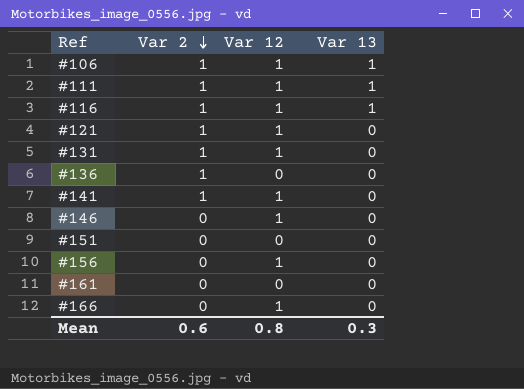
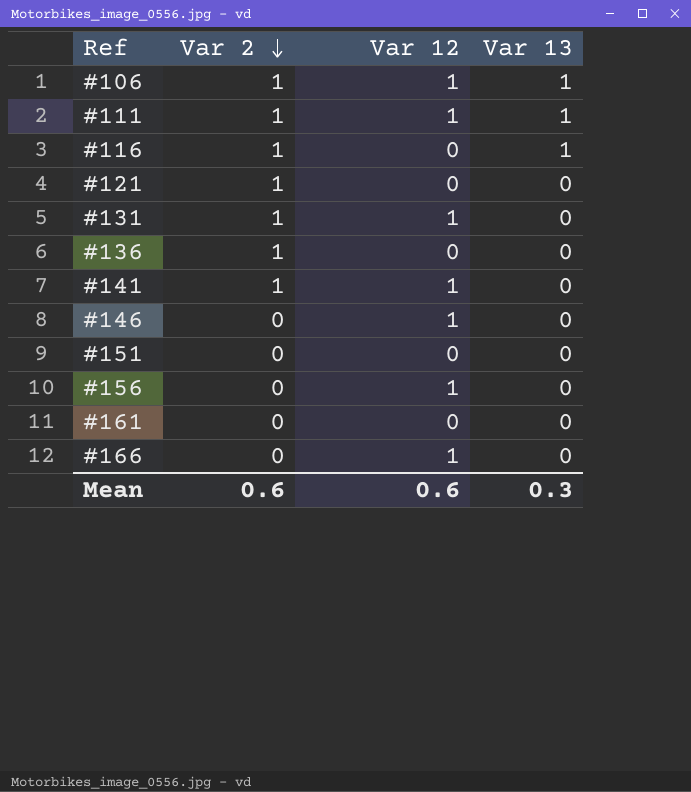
#116 | Var 12: 1 -> 0
#121 | Var 12: 1 -> 0
Mean | Var 12: 0.8 -> 0.6

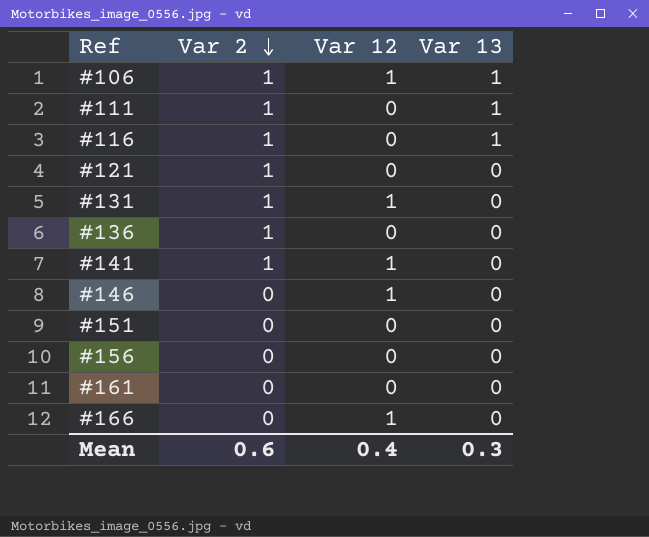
#111 | Var 12: 1 -> 0
#156 | Var 12: 1 -> 0
Mean | Var 12: 0.6 -> 0.4

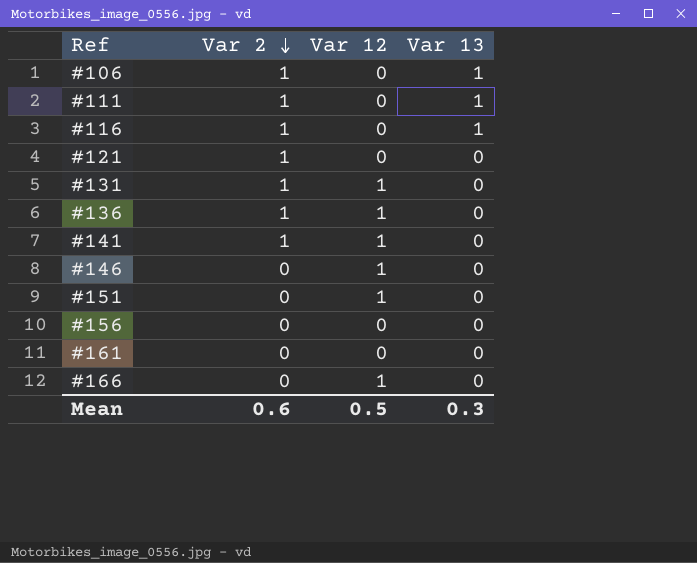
#106 | Var 12: 1 -> 0
#136 | Var 12: 0 -> 1
#151 | Var 12: 0 -> 1
Mean | Var 12: 0.4 -> 0.5

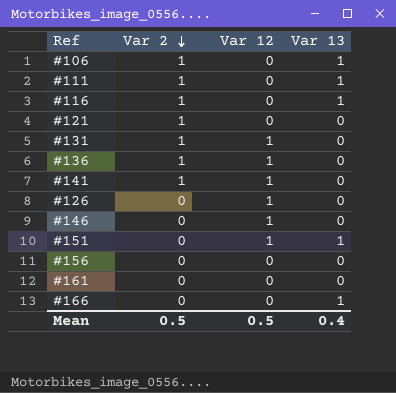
row #126: none -> 0 | 1 | 0
#151 | Var 13: 0 -> 1
#166 | Var 12: 1 -> 0
#166 | Var 13: 0 -> 1
Mean | Var 2: 0.6 -> 0.5
Mean | Var 13: 0.3 -> 0.4

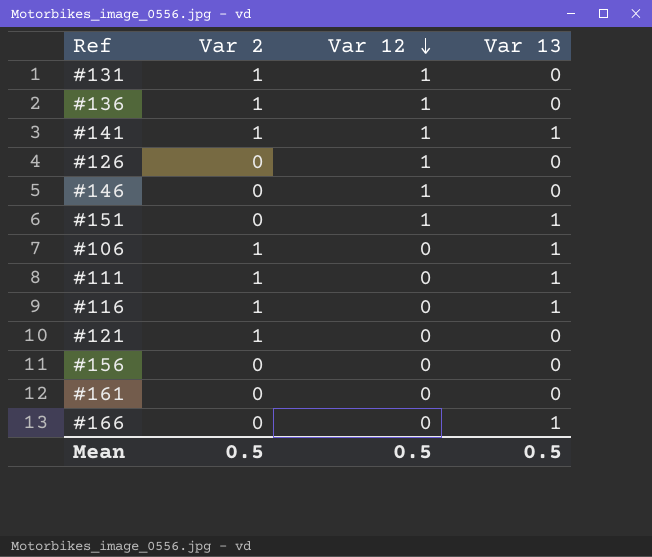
row order: Var 2 descending -> Var 12 descending
#141 | Var 13: 0 -> 1
Mean | Var 13: 0.4 -> 0.5

